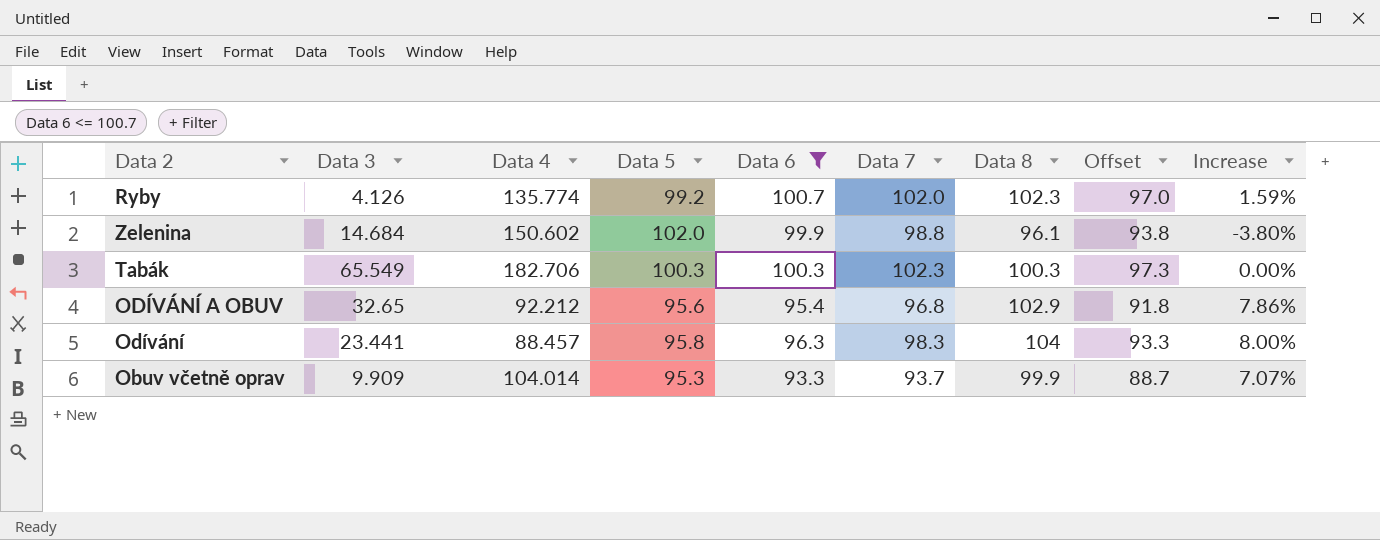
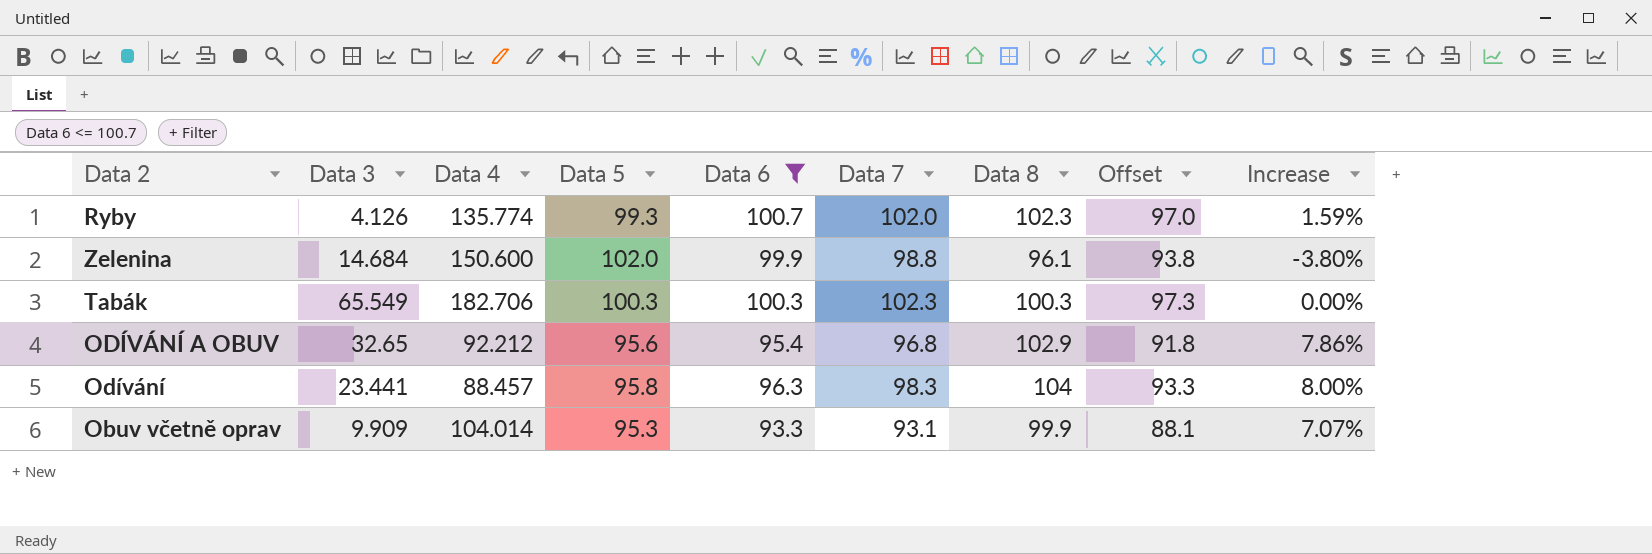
Ryby | Data 5: 99.2 -> 99.3
Zelenina | Data 4: 150.602 -> 150.600
Obuv včetně oprav | Data 7: 93.7 -> 93.1
Obuv včetně oprav | Offset: 88.7 -> 88.1

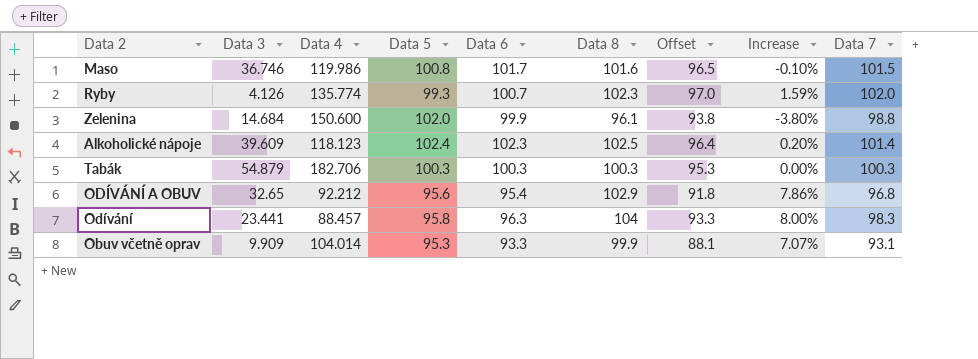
filter: Data 6 <= 100.7 -> none
column Data 7 | position: 6 -> 9
Tabák | Data 3: 65.549 -> 54.879
Tabák | Offset: 97.3 -> 95.3
Tabák | Data 7: 102.3 -> 100.3

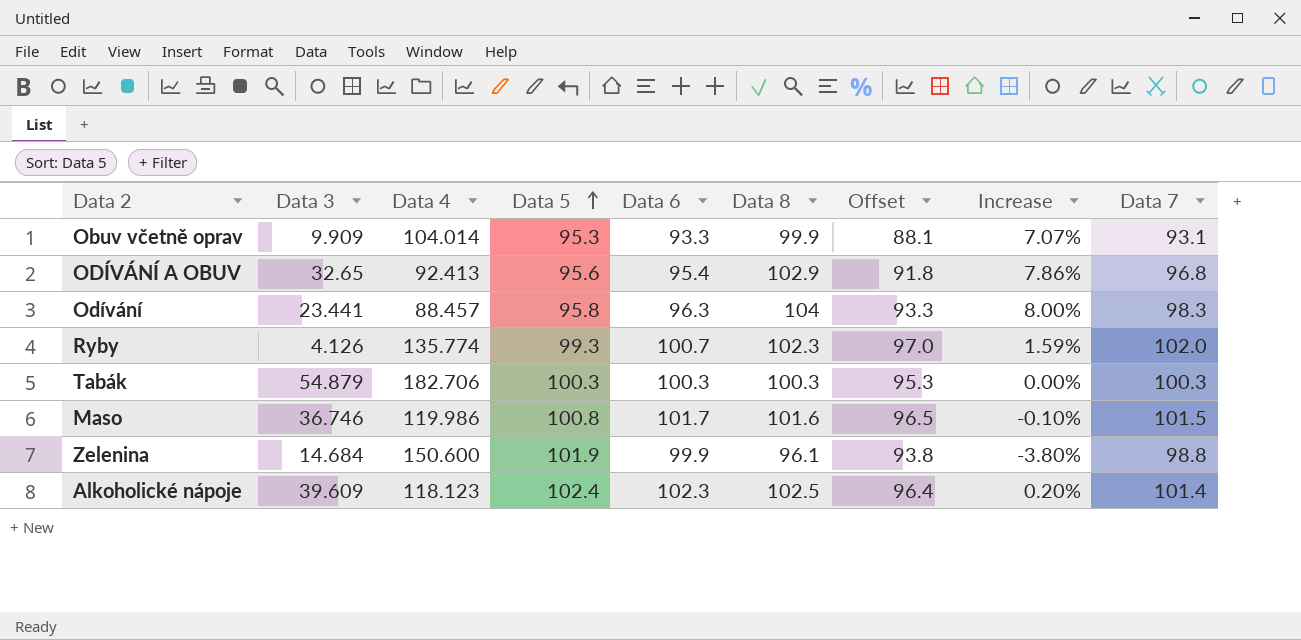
row order: none -> Data 5 ascending
ODÍVÁNÍ A OBUV | Data 4: 92.212 -> 92.413
Zelenina | Data 5: 102.0 -> 101.9

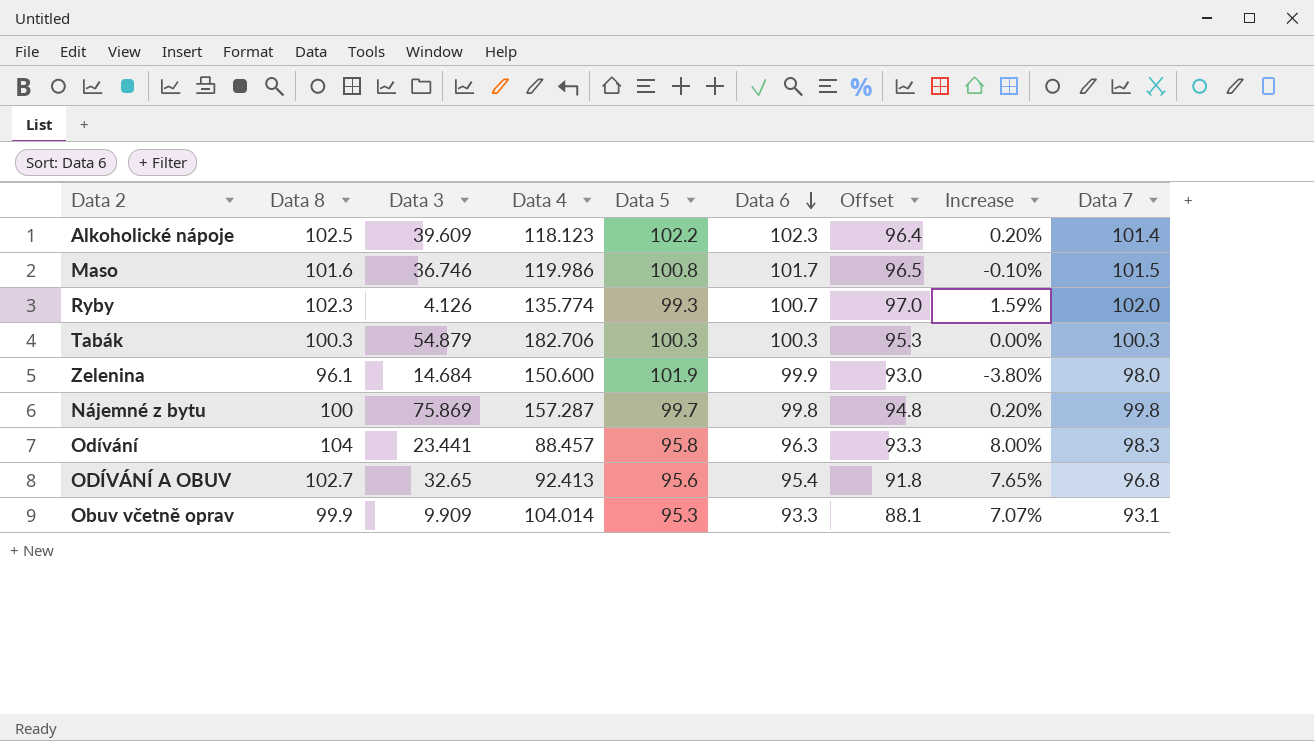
row order: Data 5 ascending -> Data 6 descending
column Data 8 | position: 6 -> 2
Alkoholické nápoje | Data 5: 102.4 -> 102.2
Zelenina | Offset: 93.8 -> 93.0
Zelenina | Data 7: 98.8 -> 98.0
row Nájemné z bytu: none -> 100 | 75.869 | 157.287 | 99.7 | 99.8 | 94.8 | 0.20% | 99.8
ODÍVÁNÍ A OBUV | Data 8: 102.9 -> 102.7
ODÍVÁNÍ A OBUV | Increase: 7.86% -> 7.65%

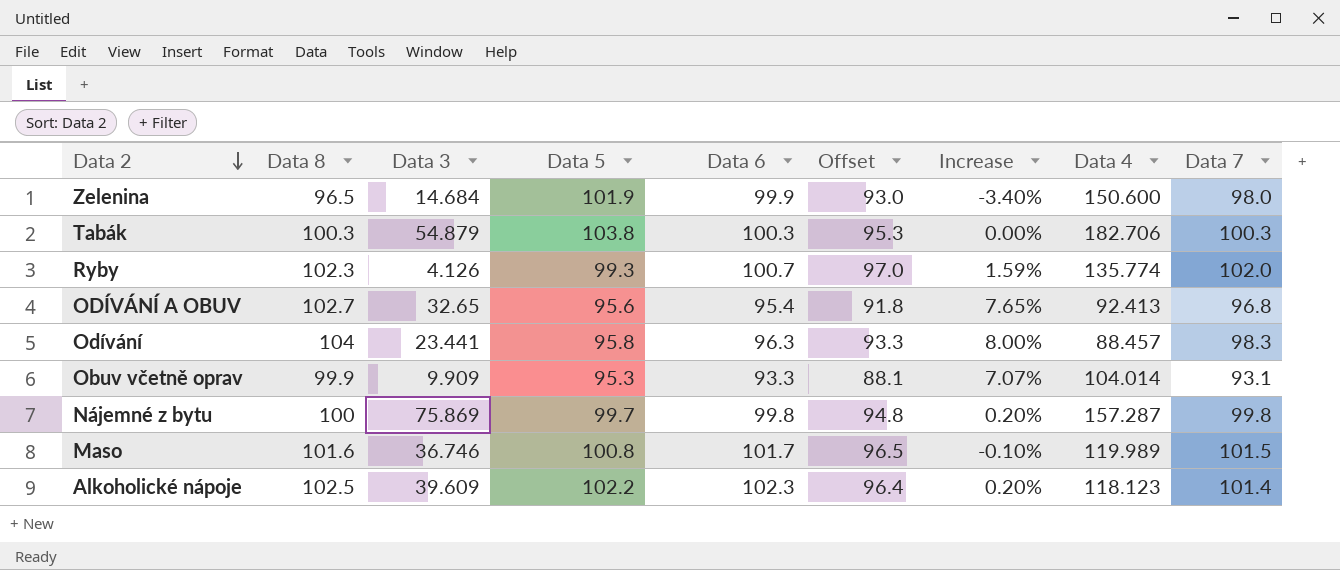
row order: Data 6 descending -> Data 2 descending
column Data 4 | position: 4 -> 8
Zelenina | Data 8: 96.1 -> 96.5
Zelenina | Increase: -3.80% -> -3.40%
Tabák | Data 5: 100.3 -> 103.8
Maso | Data 4: 119.986 -> 119.989

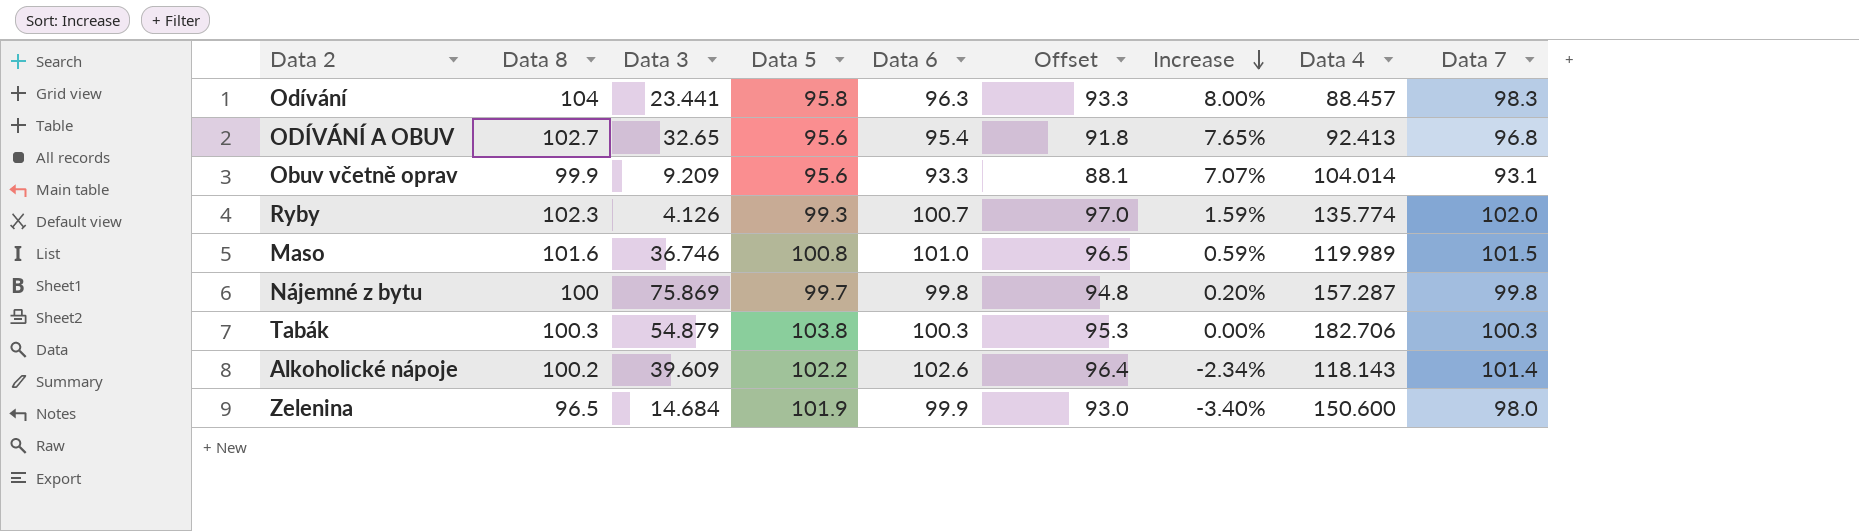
row order: Data 2 descending -> Increase descending
Obuv včetně oprav | Data 3: 9.909 -> 9.209
Obuv včetně oprav | Data 5: 95.3 -> 95.6
Maso | Data 6: 101.7 -> 101.0
Maso | Increase: -0.10% -> 0.59%
Alkoholické nápoje | Data 8: 102.5 -> 100.2
Alkoholické nápoje | Data 6: 102.3 -> 102.6
Alkoholické nápoje | Increase: 0.20% -> -2.34%
Alkoholické nápoje | Data 4: 118.123 -> 118.143

